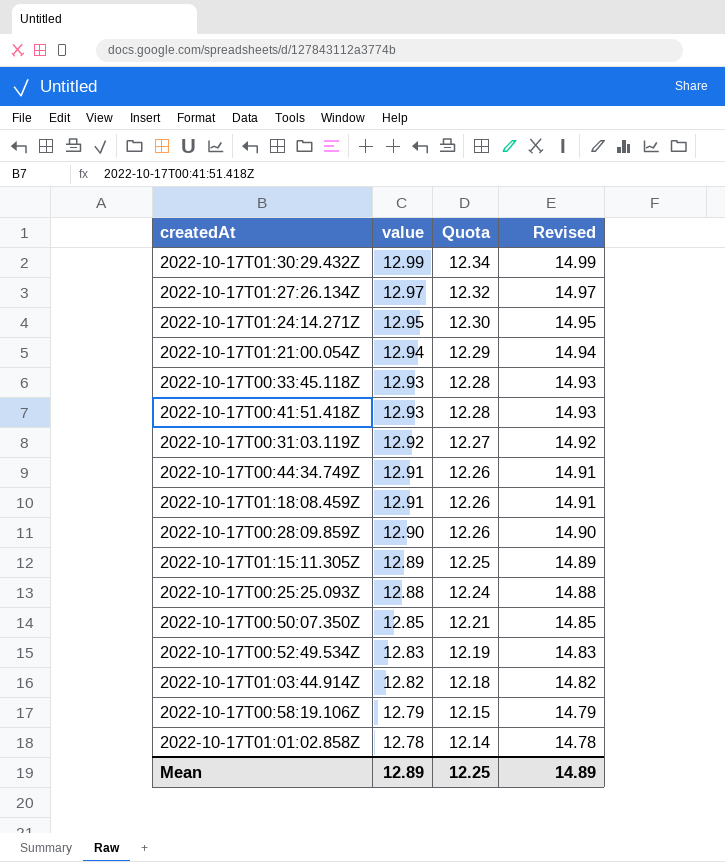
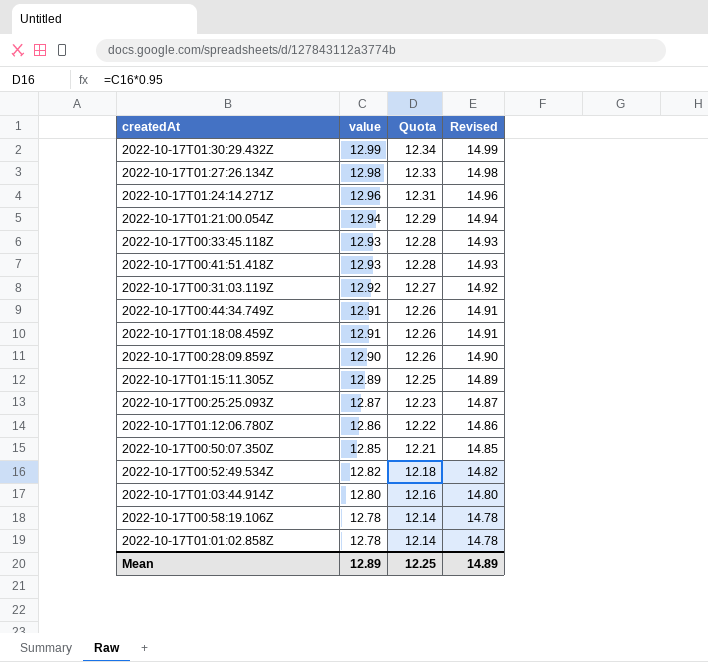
2022-10-17T01:27:26.134Z | value: 12.97 -> 12.98
2022-10-17T01:27:26.134Z | Quota: 12.32 -> 12.33
2022-10-17T01:27:26.134Z | Revised: 14.97 -> 14.98
2022-10-17T01:24:14.271Z | value: 12.95 -> 12.96
2022-10-17T01:24:14.271Z | Quota: 12.30 -> 12.31
2022-10-17T01:24:14.271Z | Revised: 14.95 -> 14.96
2022-10-17T00:25:25.093Z | value: 12.88 -> 12.87
2022-10-17T00:25:25.093Z | Quota: 12.24 -> 12.23
2022-10-17T00:25:25.093Z | Revised: 14.88 -> 14.87
row 2022-10-17T01:12:06.780Z: none -> 12.86 | 12.22 | 14.86
2022-10-17T00:52:49.534Z | value: 12.83 -> 12.82
2022-10-17T00:52:49.534Z | Quota: 12.19 -> 12.18
2022-10-17T00:52:49.534Z | Revised: 14.83 -> 14.82
2022-10-17T01:03:44.914Z | value: 12.82 -> 12.80
2022-10-17T01:03:44.914Z | Quota: 12.18 -> 12.16
2022-10-17T01:03:44.914Z | Revised: 14.82 -> 14.80
2022-10-17T00:58:19.106Z | value: 12.79 -> 12.78
2022-10-17T00:58:19.106Z | Quota: 12.15 -> 12.14
2022-10-17T00:58:19.106Z | Revised: 14.79 -> 14.78

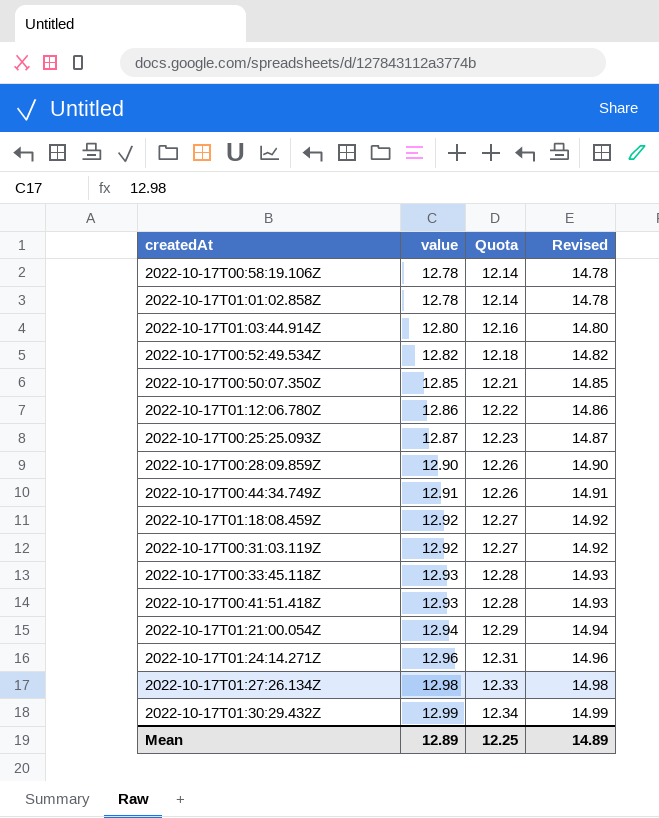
row order: value descending -> value ascending
row 2022-10-17T01:15:11.305Z: 12.89 | 12.25 | 14.89 -> none
2022-10-17T01:18:08.459Z | value: 12.91 -> 12.92
2022-10-17T01:18:08.459Z | Quota: 12.26 -> 12.27
2022-10-17T01:18:08.459Z | Revised: 14.91 -> 14.92

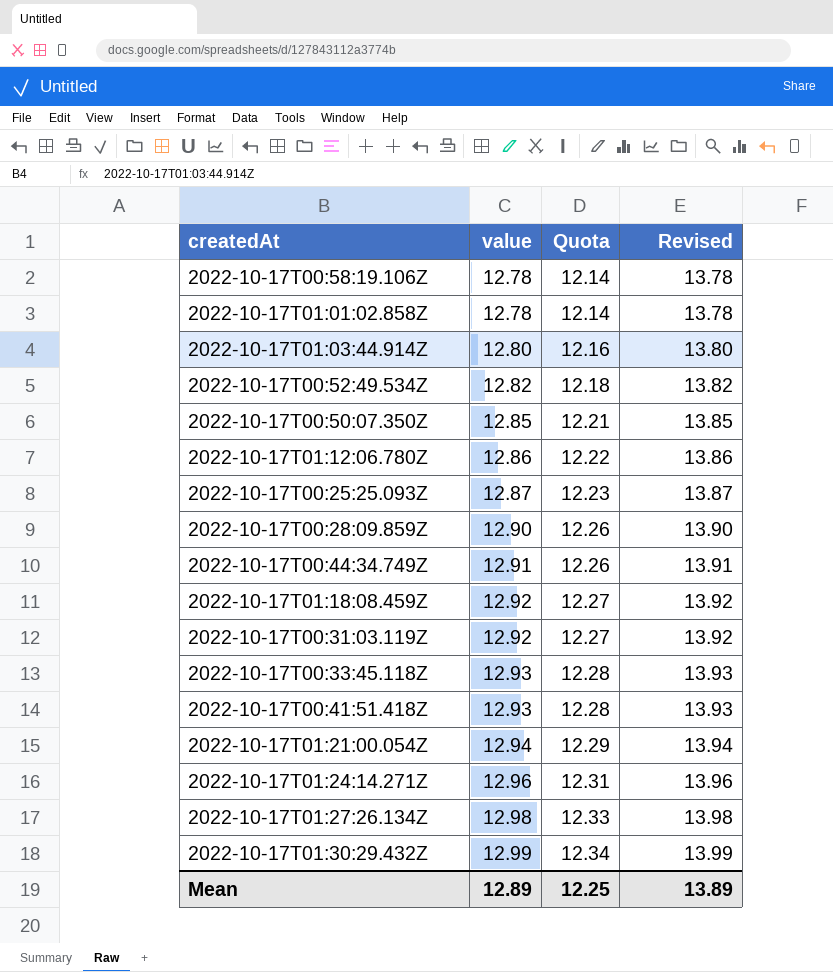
column Revised | formula: [value] + 2 -> [value] + 1
Mean | Revised: 14.89 -> 13.89

